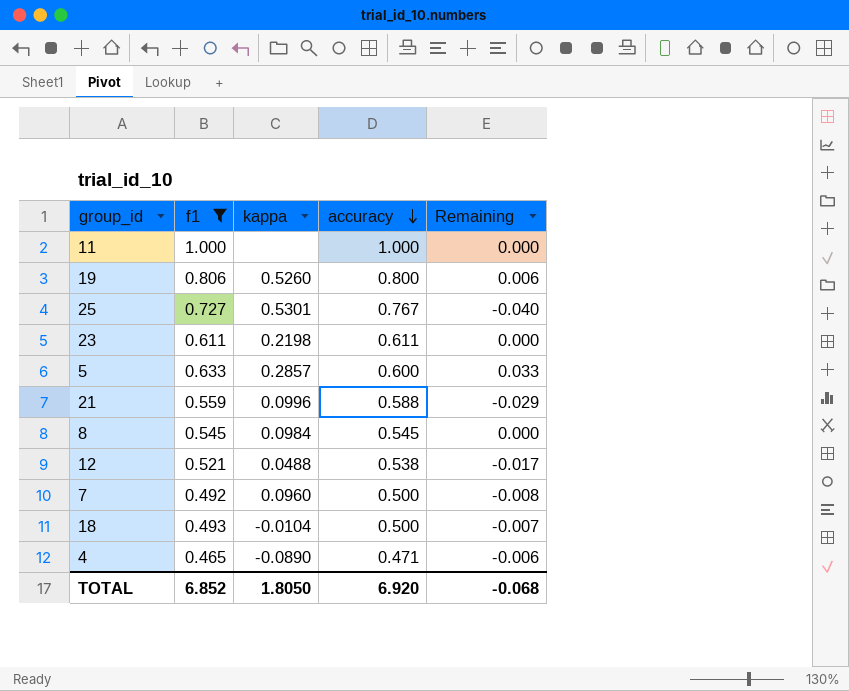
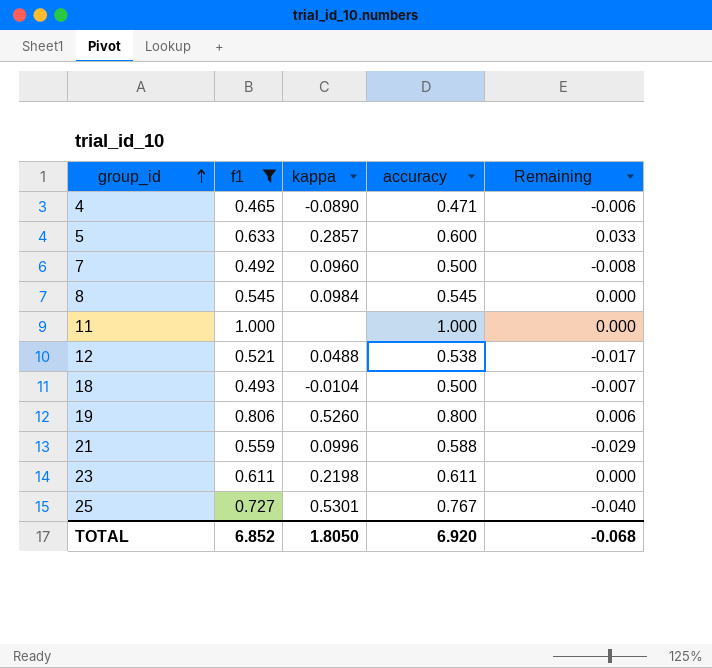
row order: accuracy descending -> group_id ascending

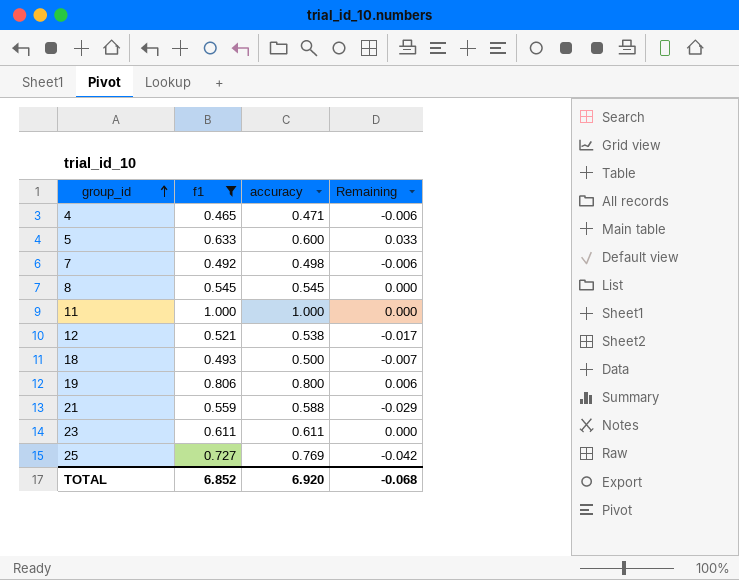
column kappa | position: 3 -> none
7 | accuracy: 0.500 -> 0.498
7 | Remaining: -0.008 -> -0.006
25 | accuracy: 0.767 -> 0.769
25 | Remaining: -0.040 -> -0.042

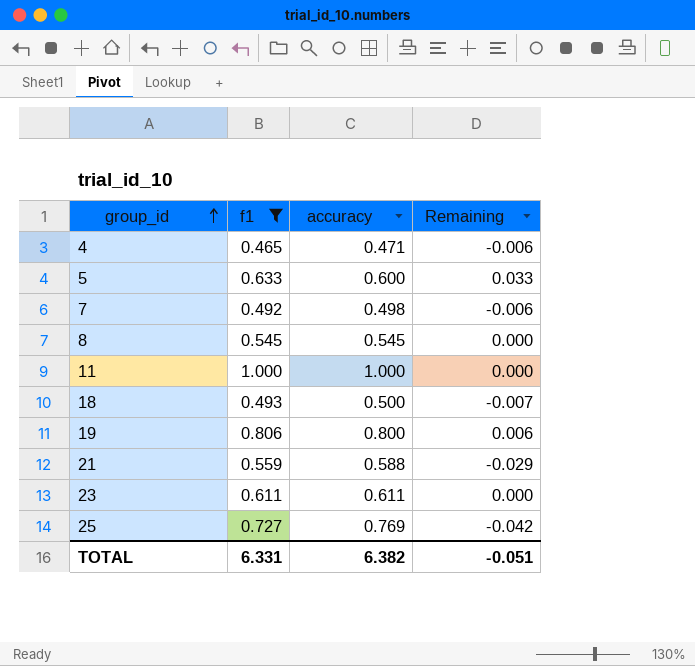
row 12: 0.521 | 0.538 | -0.017 -> none
TOTAL | f1: 6.852 -> 6.331
TOTAL | accuracy: 6.920 -> 6.382
TOTAL | Remaining: -0.068 -> -0.051

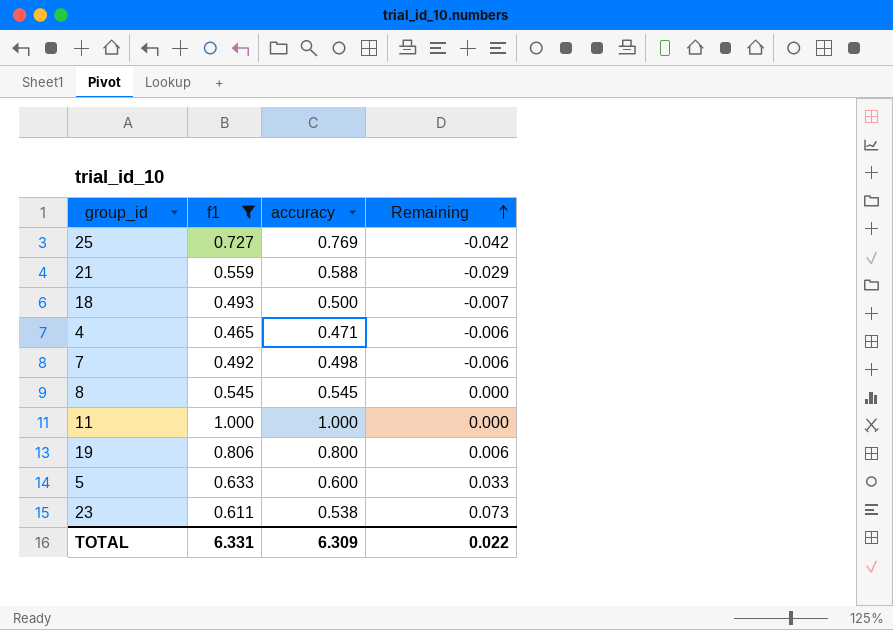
row order: group_id ascending -> Remaining ascending
23 | accuracy: 0.611 -> 0.538
23 | Remaining: 0.000 -> 0.073
TOTAL | accuracy: 6.382 -> 6.309
TOTAL | Remaining: -0.051 -> 0.022

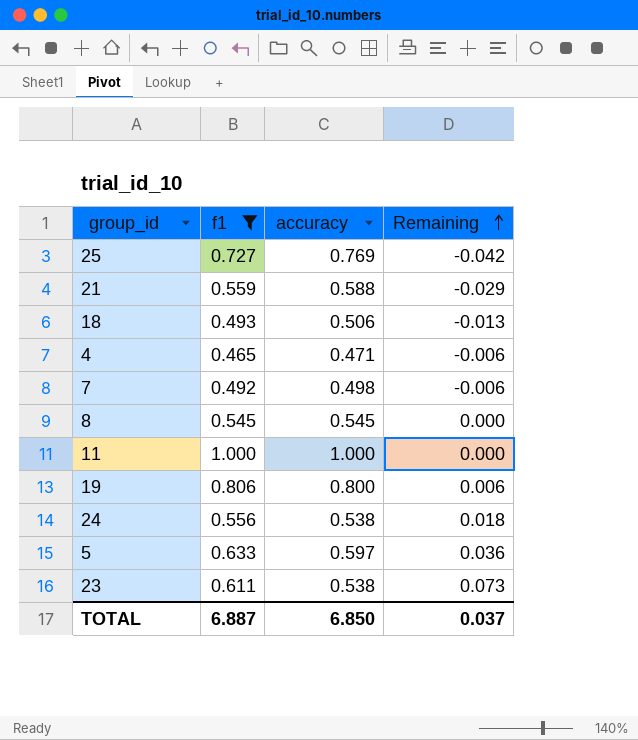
18 | accuracy: 0.500 -> 0.506
18 | Remaining: -0.007 -> -0.013
row 24: none -> 0.556 | 0.538 | 0.018
5 | accuracy: 0.600 -> 0.597
5 | Remaining: 0.033 -> 0.036
TOTAL | f1: 6.331 -> 6.887
TOTAL | accuracy: 6.309 -> 6.850
TOTAL | Remaining: 0.022 -> 0.037

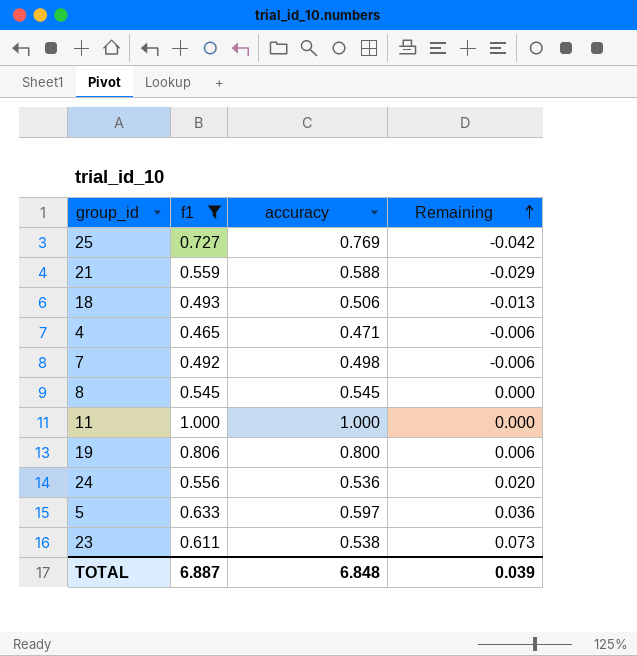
24 | accuracy: 0.538 -> 0.536
24 | Remaining: 0.018 -> 0.020
TOTAL | accuracy: 6.850 -> 6.848
TOTAL | Remaining: 0.037 -> 0.039

